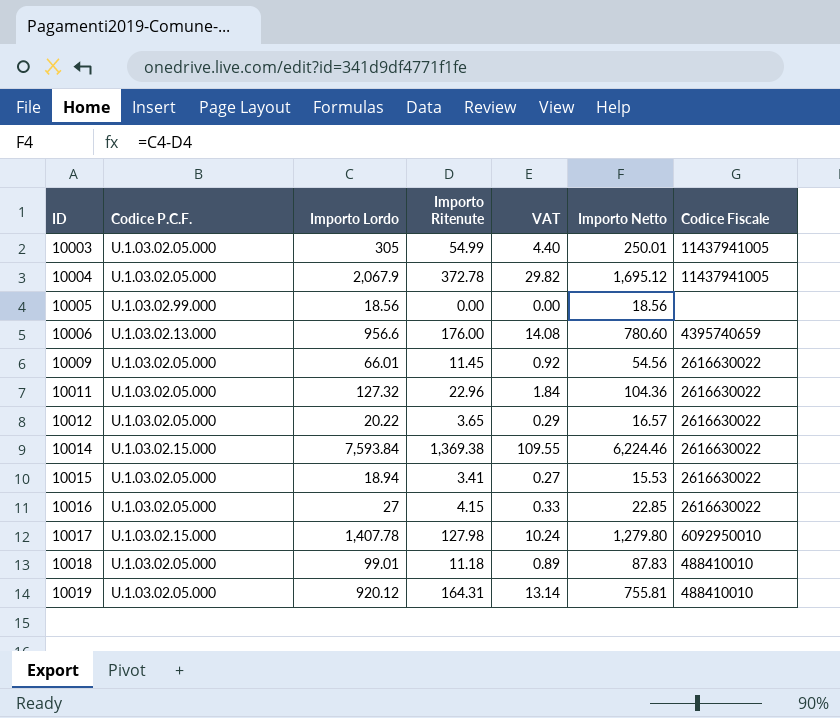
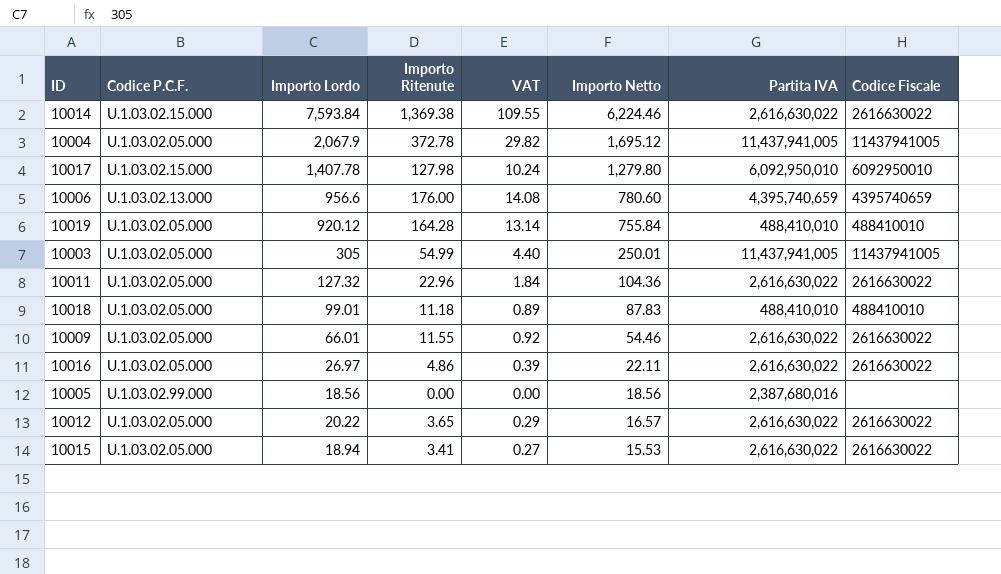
row order: ID ascending -> Importo Netto descending
column Partita IVA | position: none -> 7
10019 | Importo Ritenute: 164.31 -> 164.28
10019 | Importo Netto: 755.81 -> 755.84
10009 | Importo Ritenute: 11.45 -> 11.55
10009 | Importo Netto: 54.56 -> 54.46
10016 | Importo Lordo: 27 -> 26.97
10016 | Importo Ritenute: 4.15 -> 4.86
10016 | VAT: 0.33 -> 0.39
10016 | Importo Netto: 22.85 -> 22.11

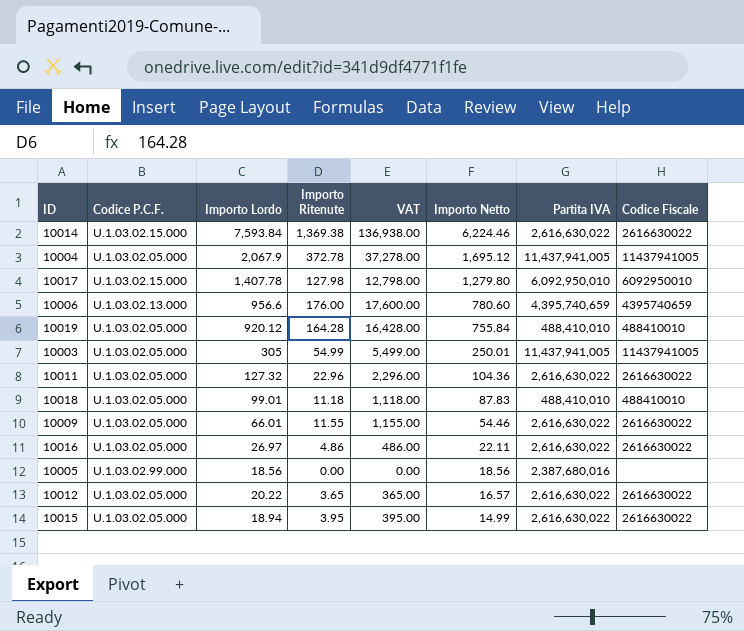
column VAT | formula: [Importo Ritenute] * 0.08 -> [Importo Ritenute] * 100
10015 | Importo Ritenute: 3.41 -> 3.95
10015 | Importo Netto: 15.53 -> 14.99

